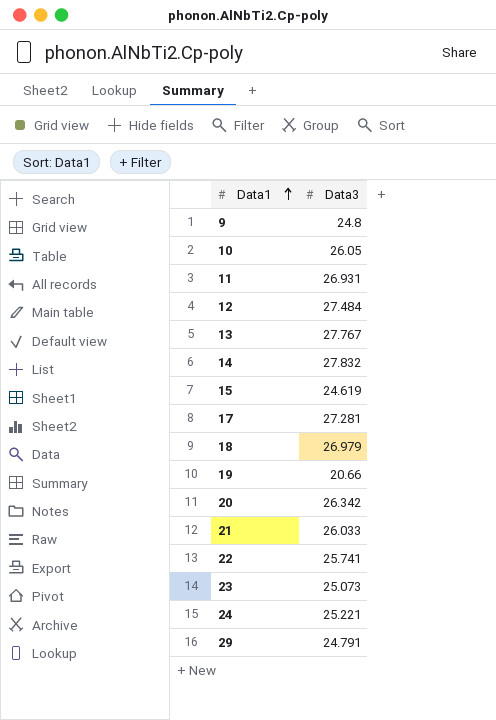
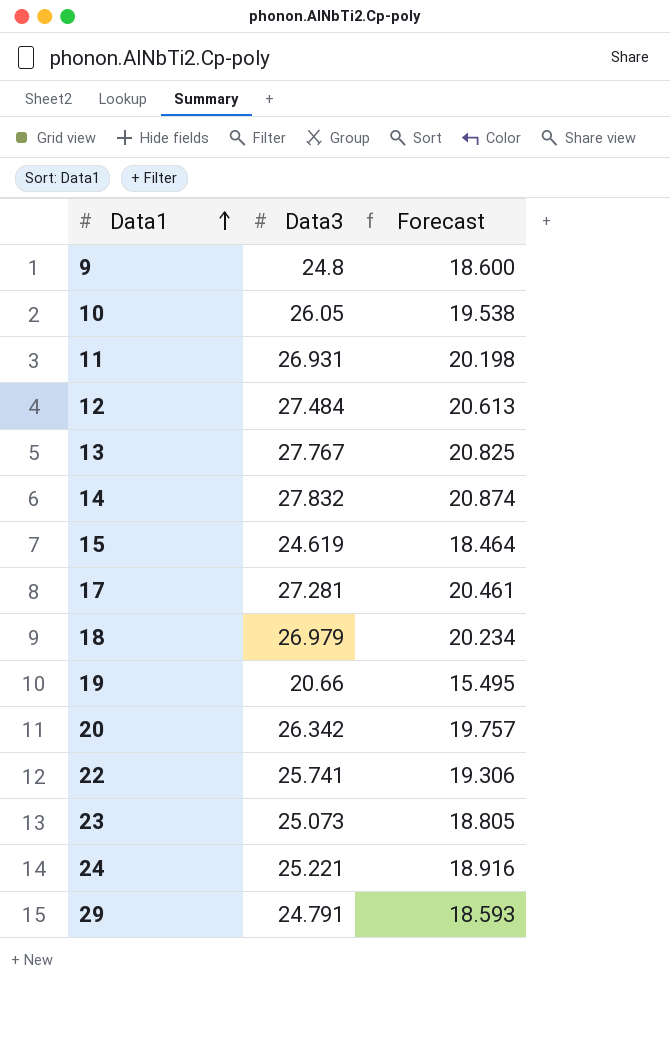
column Forecast | formula: none -> [Data3] * 0.75
row 21: 26.033 -> none

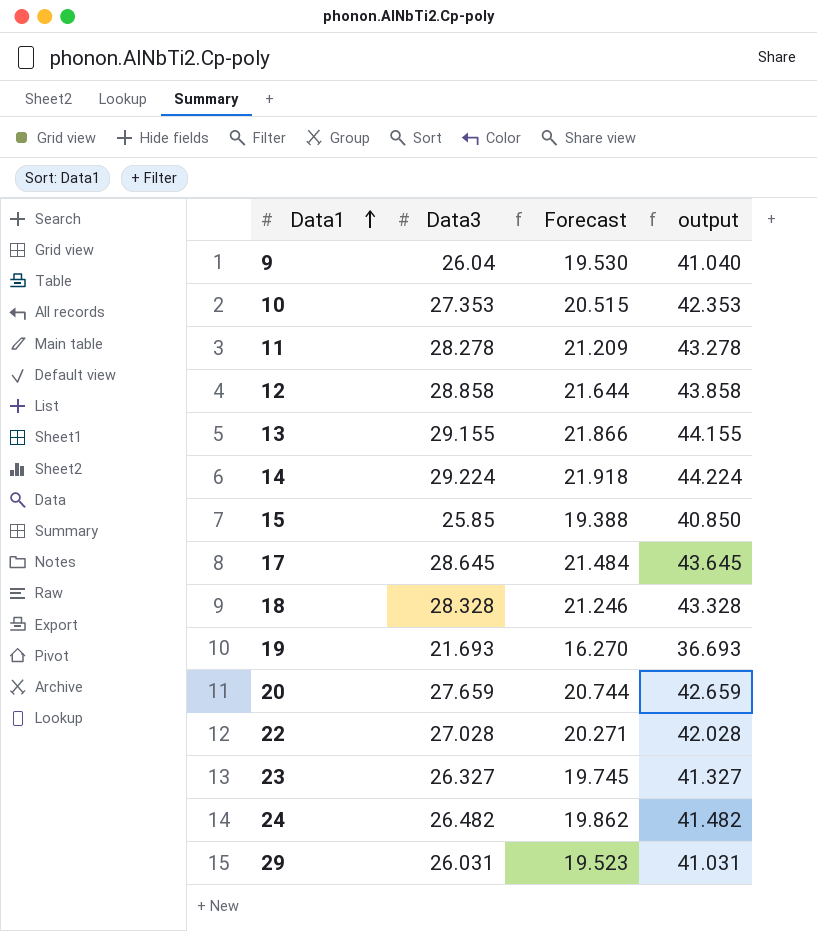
column output | formula: none -> [Data3] + 15
9 | Data3: 24.8 -> 26.04
9 | Forecast: 18.600 -> 19.530
10 | Data3: 26.05 -> 27.353
10 | Forecast: 19.538 -> 20.515
11 | Data3: 26.931 -> 28.278
11 | Forecast: 20.198 -> 21.209
12 | Data3: 27.484 -> 28.858
12 | Forecast: 20.613 -> 21.644
13 | Data3: 27.767 -> 29.155
13 | Forecast: 20.825 -> 21.866
14 | Data3: 27.832 -> 29.224
14 | Forecast: 20.874 -> 21.918
15 | Data3: 24.619 -> 25.85
15 | Forecast: 18.464 -> 19.388
17 | Data3: 27.281 -> 28.645
17 | Forecast: 20.461 -> 21.484
18 | Data3: 26.979 -> 28.328
18 | Forecast: 20.234 -> 21.246
19 | Data3: 20.66 -> 21.693
19 | Forecast: 15.495 -> 16.270
20 | Data3: 26.342 -> 27.659
20 | Forecast: 19.757 -> 20.744
22 | Data3: 25.741 -> 27.028
22 | Forecast: 19.306 -> 20.271
23 | Data3: 25.073 -> 26.327
23 | Forecast: 18.805 -> 19.745
24 | Data3: 25.221 -> 26.482
24 | Forecast: 18.916 -> 19.862
29 | Data3: 24.791 -> 26.031
29 | Forecast: 18.593 -> 19.523

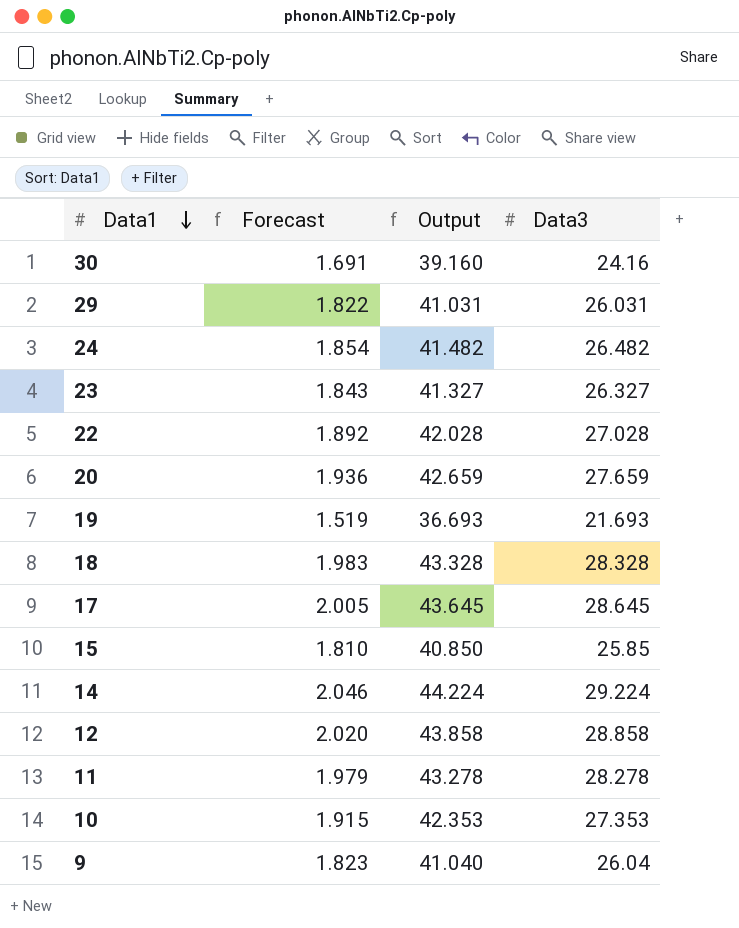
row order: Data1 ascending -> Data1 descending
column Forecast | formula: [Data3] * 0.75 -> [Data3] * 0.07
column name: output -> Output
column Data3 | position: 2 -> 4
row 13: 29.155 | 21.866 | 44.155 -> none
row 30: none -> 1.691 | 39.160 | 24.16

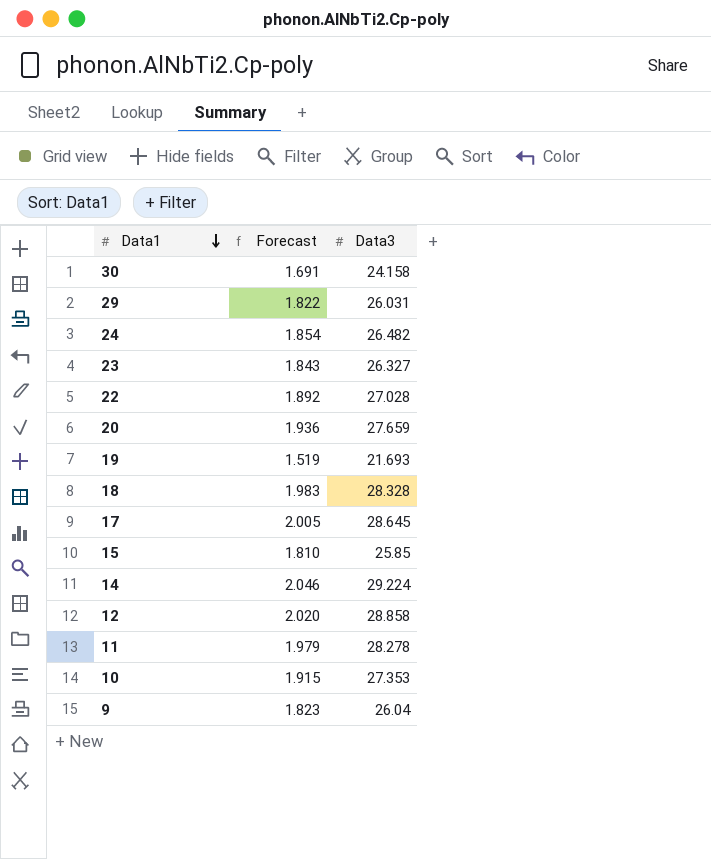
column Output | formula: [Data3] + 15 -> none
30 | Data3: 24.16 -> 24.158

